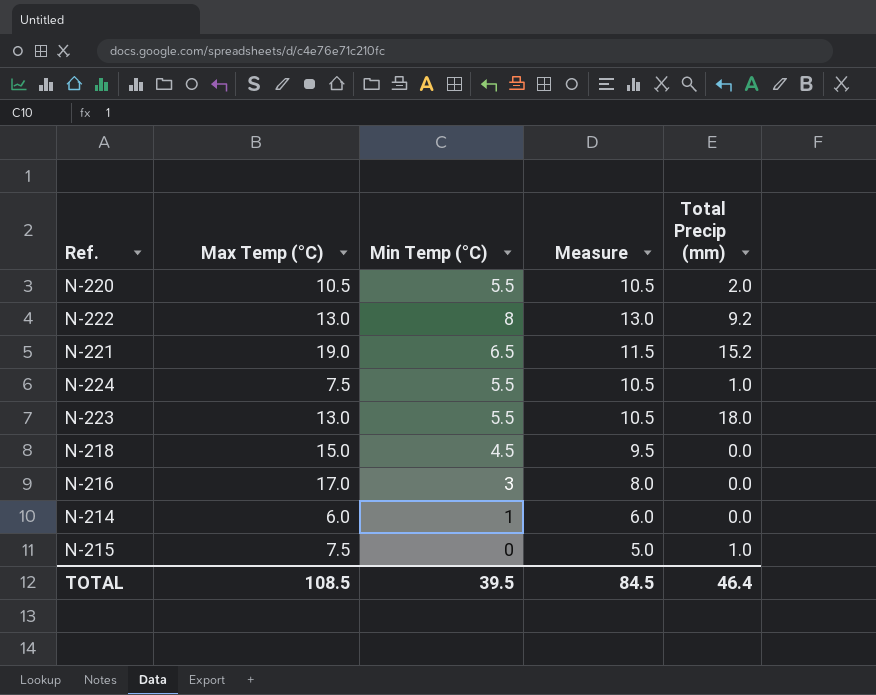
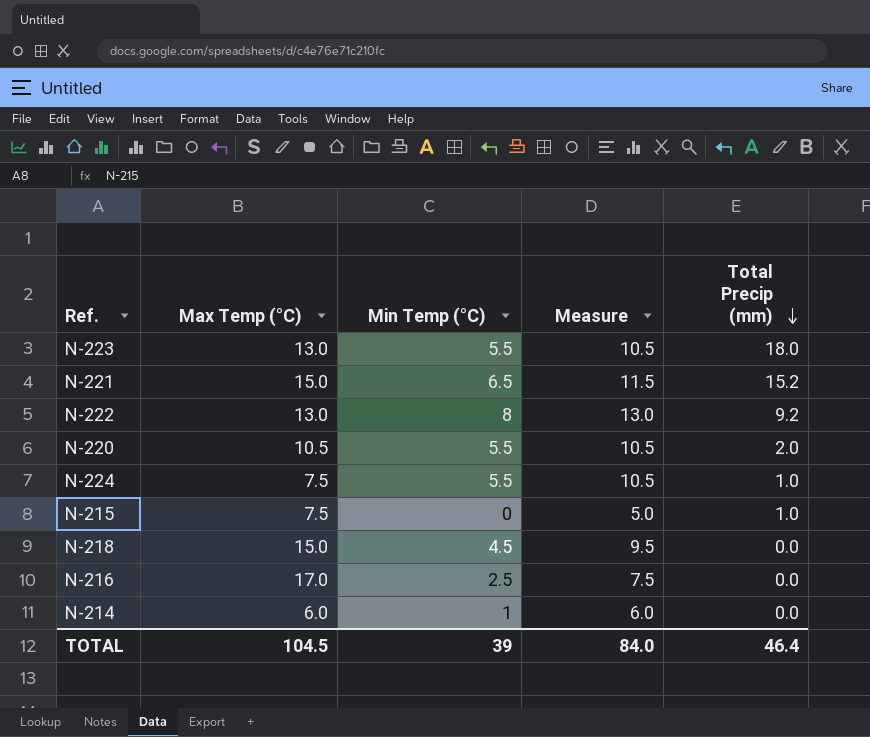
row order: none -> Total Precip (mm) descending
N-221 | Max Temp (°C): 19.0 -> 15.0
N-216 | Min Temp (°C): 3 -> 2.5
N-216 | Measure: 8.0 -> 7.5
TOTAL | Max Temp (°C): 108.5 -> 104.5
TOTAL | Min Temp (°C): 39.5 -> 39
TOTAL | Measure: 84.5 -> 84.0

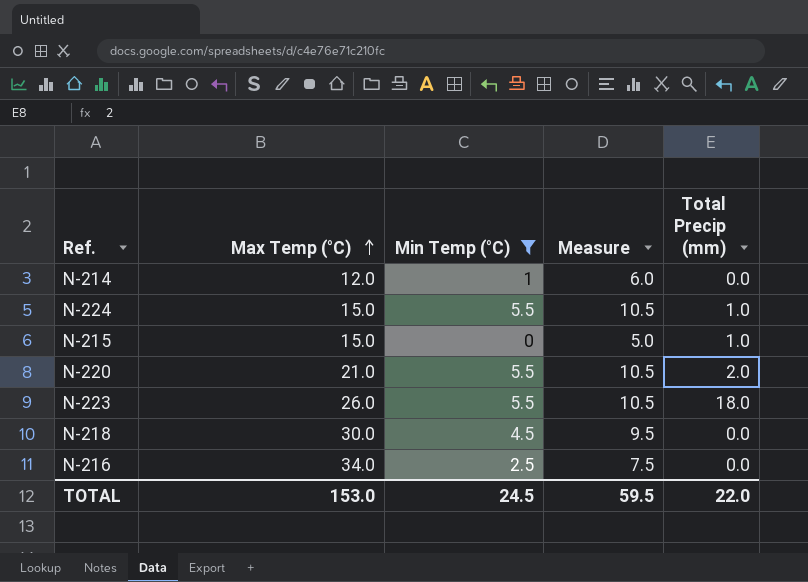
filter: none -> Min Temp (°C) <= 5.5
row order: Total Precip (mm) descending -> Max Temp (°C) ascending
N-214 | Max Temp (°C): 6.0 -> 12.0
N-224 | Max Temp (°C): 7.5 -> 15.0
N-215 | Max Temp (°C): 7.5 -> 15.0
N-220 | Max Temp (°C): 10.5 -> 21.0
N-223 | Max Temp (°C): 13.0 -> 26.0
N-218 | Max Temp (°C): 15.0 -> 30.0
N-216 | Max Temp (°C): 17.0 -> 34.0
TOTAL | Max Temp (°C): 104.5 -> 153.0
TOTAL | Min Temp (°C): 39 -> 24.5
TOTAL | Measure: 84.0 -> 59.5
TOTAL | Total Precip (mm): 46.4 -> 22.0

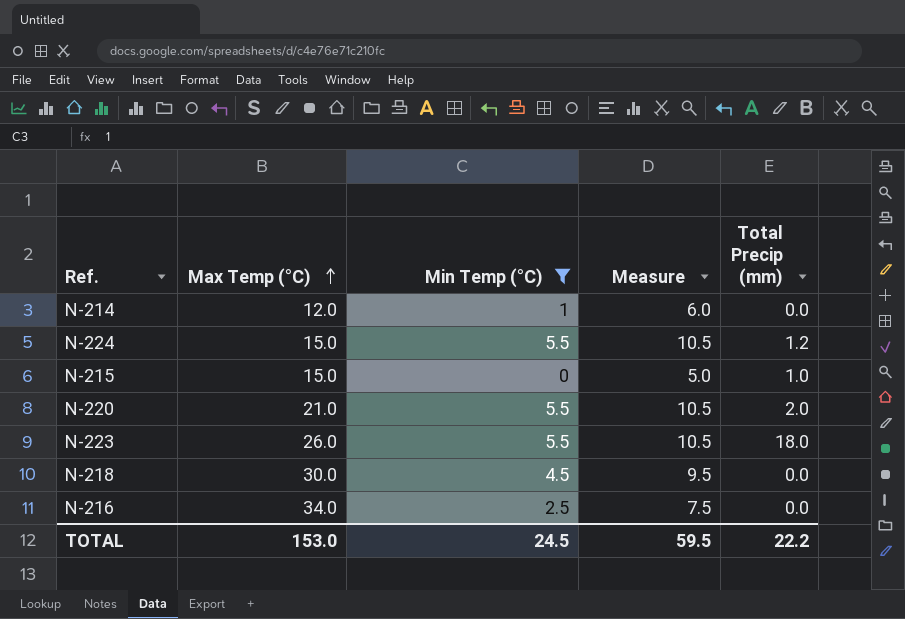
N-224 | Total Precip (mm): 1.0 -> 1.2
TOTAL | Total Precip (mm): 22.0 -> 22.2

